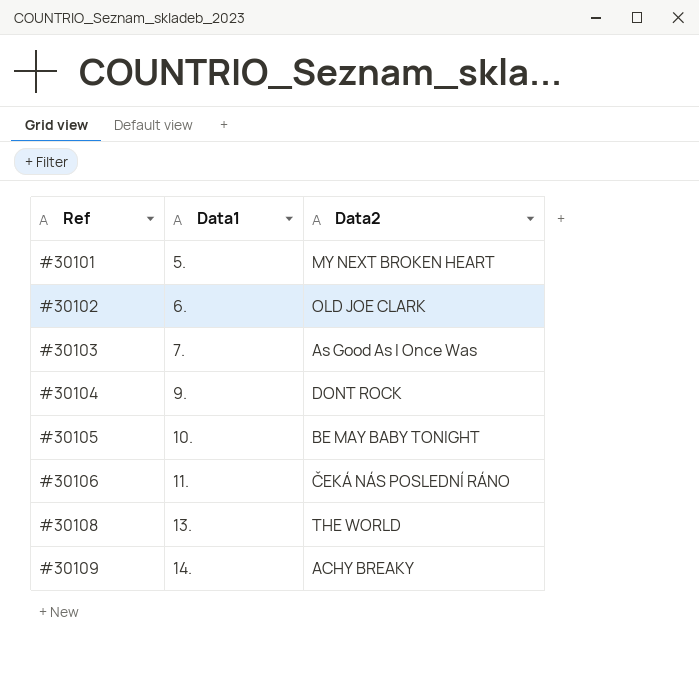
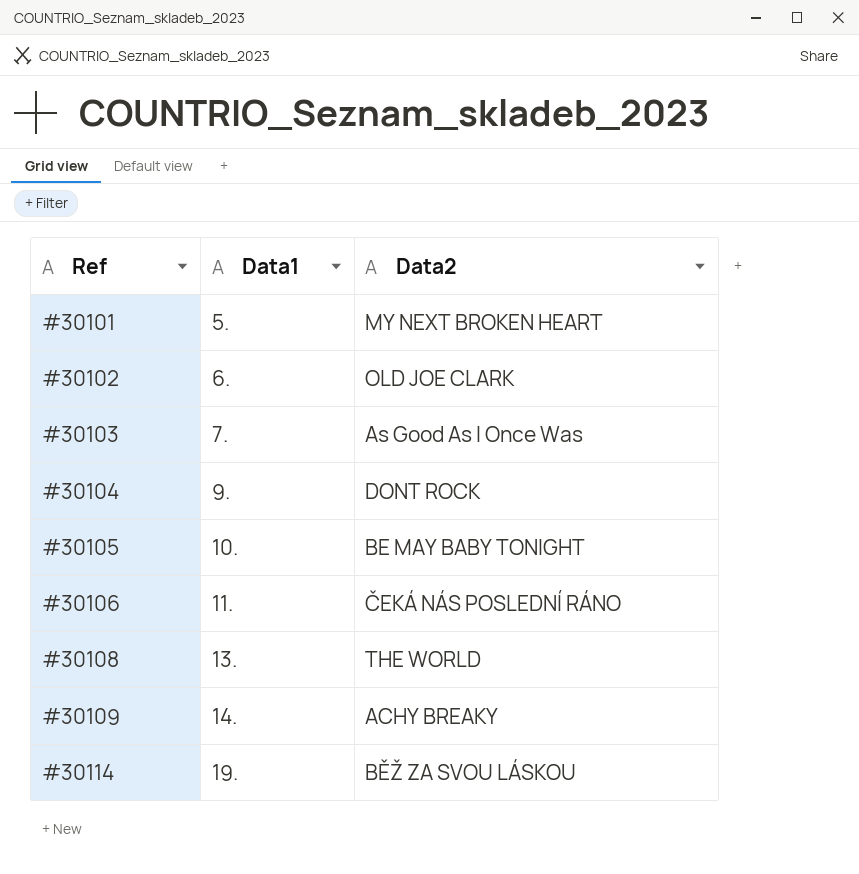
row #30114: none -> 19. | BĚŽ ZA SVOU LÁSKOU

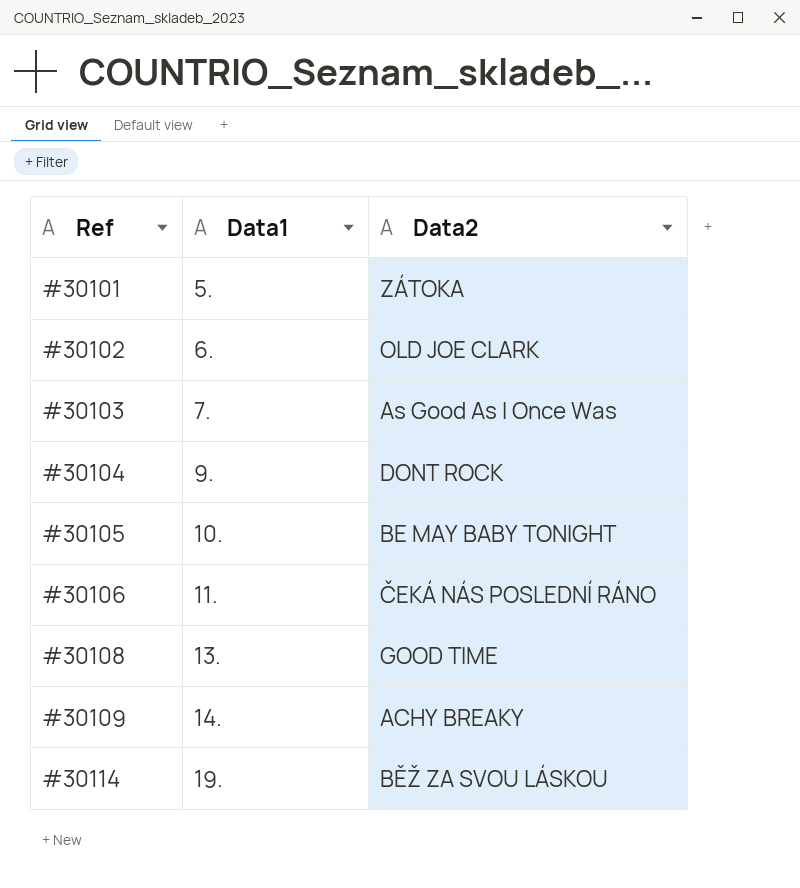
#30101 | Data2: MY NEXT BROKEN HEART -> ZÁTOKA
#30108 | Data2: THE WORLD -> GOOD TIME

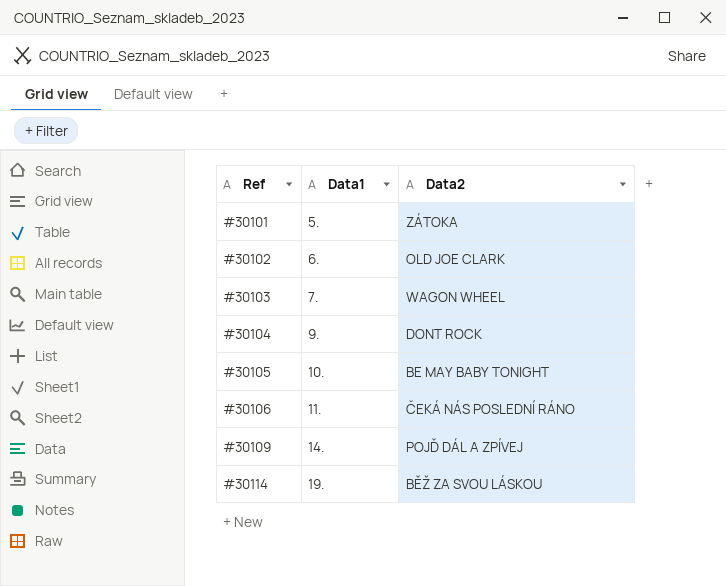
row #30108: 13. | GOOD TIME -> none
#30103 | Data2: As Good As I Once Was -> WAGON WHEEL
#30109 | Data2: ACHY BREAKY -> POJĎ DÁL A ZPÍVEJ

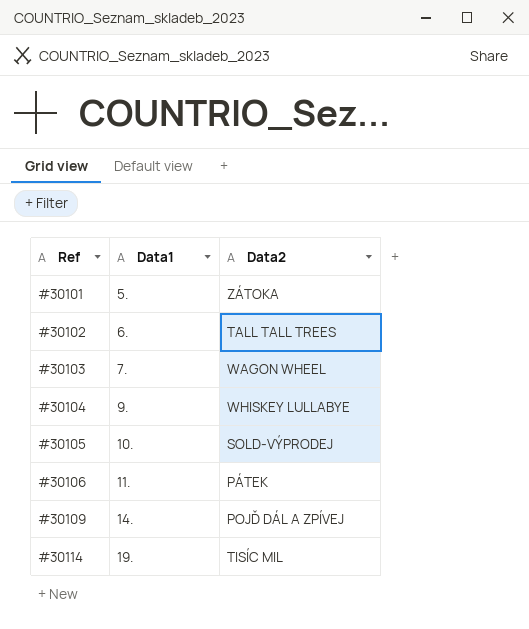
#30102 | Data2: OLD JOE CLARK -> TALL TALL TREES
#30104 | Data2: DONT ROCK -> WHISKEY LULLABYE
#30105 | Data2: BE MAY BABY TONIGHT -> SOLD-VÝPRODEJ
#30106 | Data2: ČEKÁ NÁS POSLEDNÍ RÁNO -> PÁTEK
#30114 | Data2: BĚŽ ZA SVOU LÁSKOU -> TISÍC MIL

